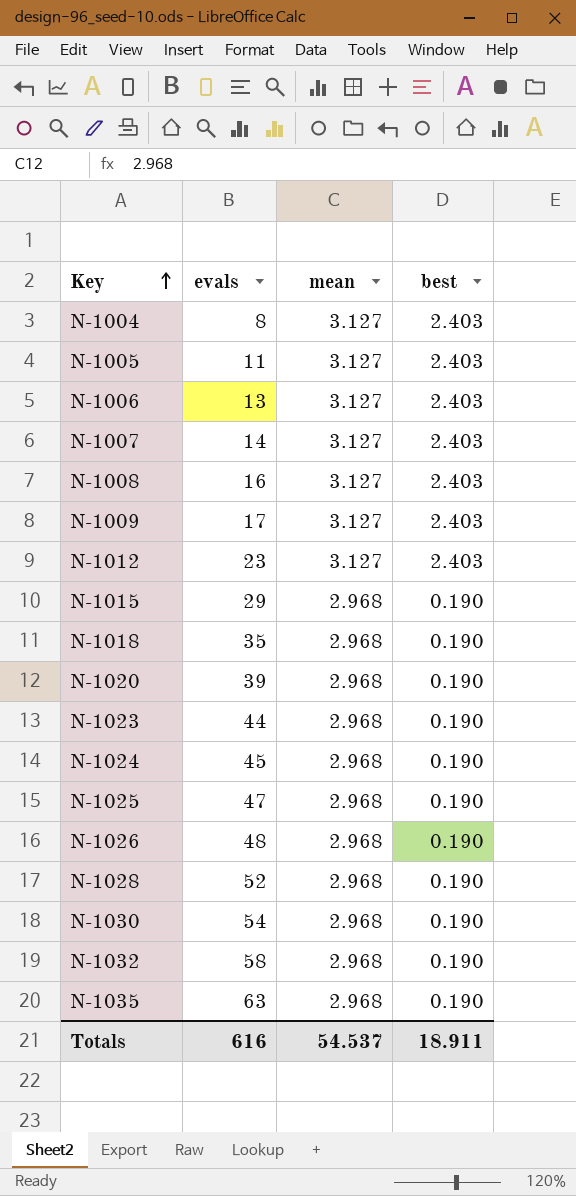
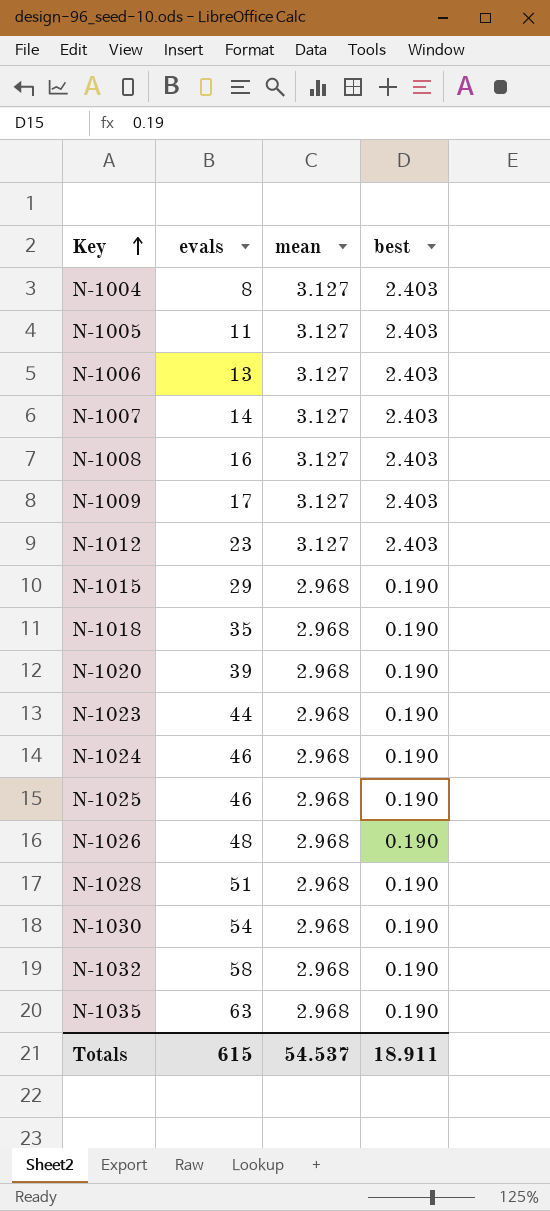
N-1024 | evals: 45 -> 46
N-1025 | evals: 47 -> 46
N-1028 | evals: 52 -> 51
Totals | evals: 616 -> 615

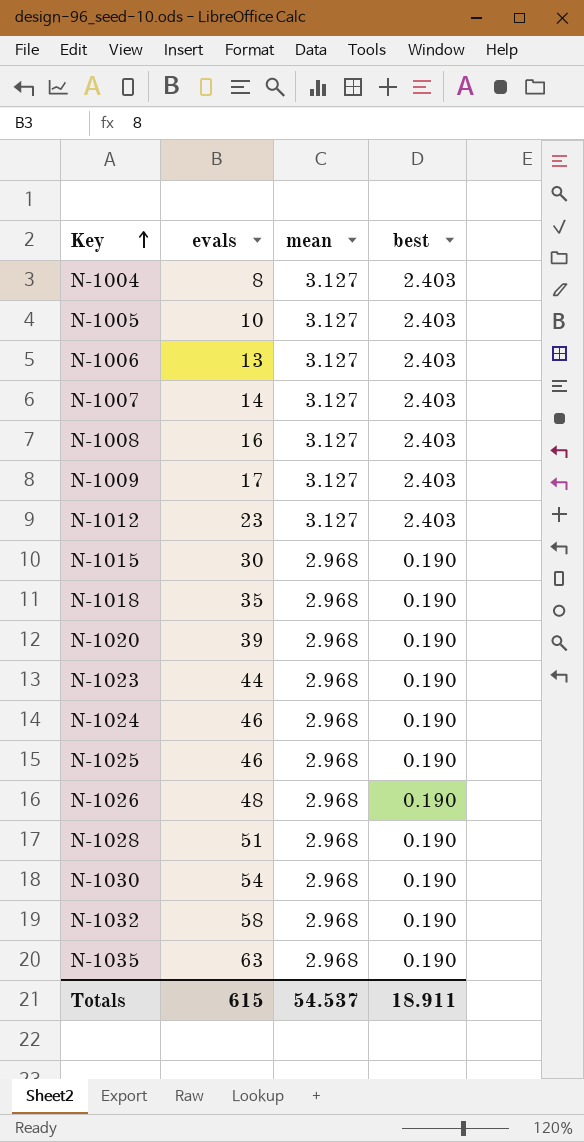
N-1005 | evals: 11 -> 10
N-1015 | evals: 29 -> 30

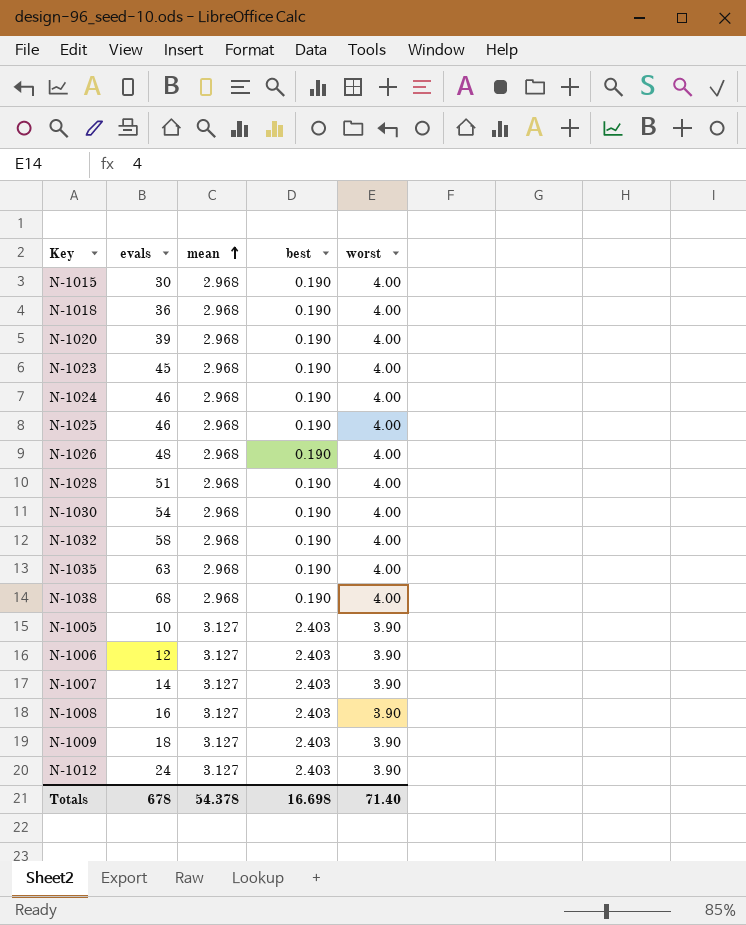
row order: Key ascending -> mean ascending
column worst | position: none -> 5
row N-1004: 8 | 3.127 | 2.403 -> none
N-1018 | evals: 35 -> 36
N-1023 | evals: 44 -> 45
row N-1038: none -> 68 | 2.968 | 0.190 | 4.00
N-1006 | evals: 13 -> 12
N-1009 | evals: 17 -> 18
N-1012 | evals: 23 -> 24
Totals | evals: 615 -> 678
Totals | mean: 54.537 -> 54.378
Totals | best: 18.911 -> 16.698

